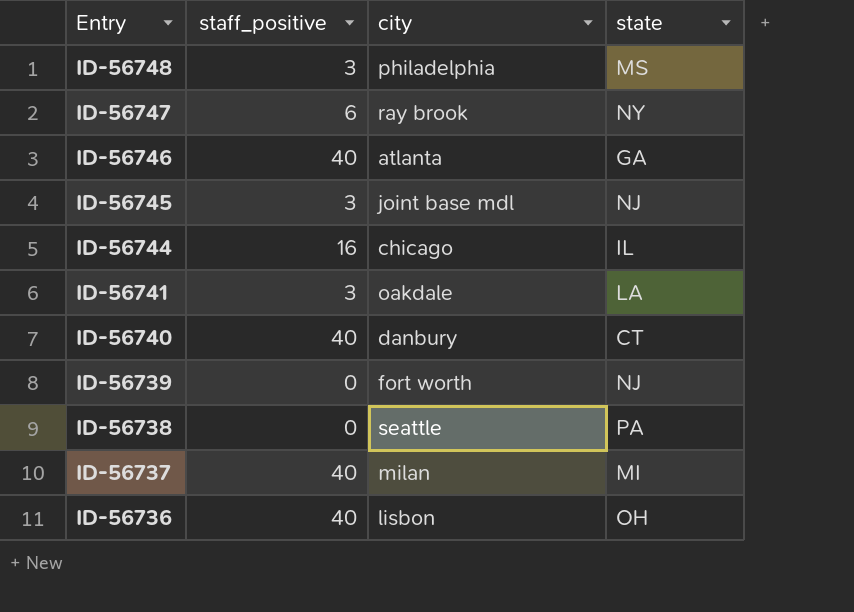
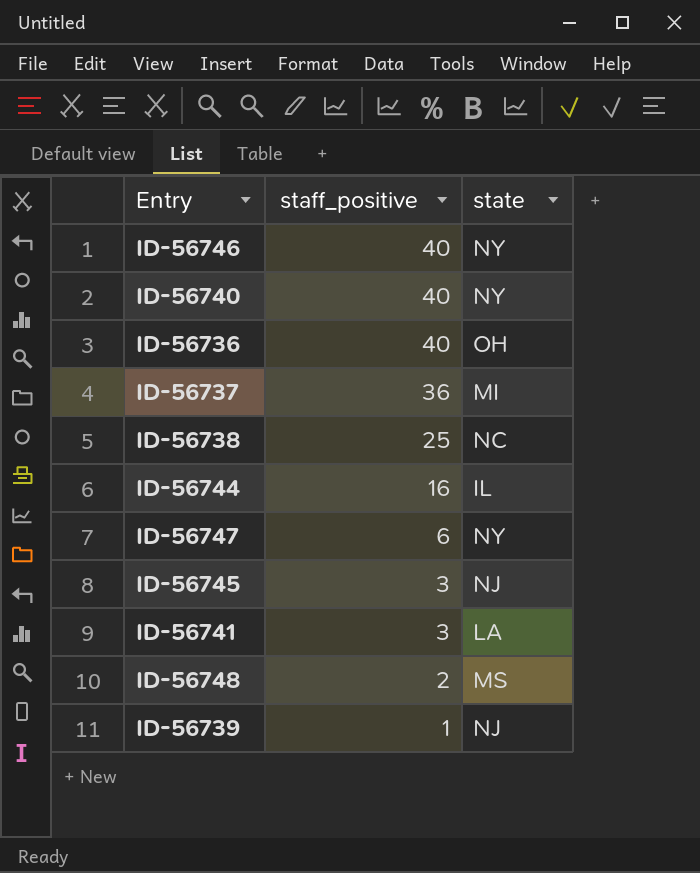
row order: Entry descending -> staff_positive descending
column city | position: 3 -> none
ID-56746 | state: GA -> NY
ID-56740 | state: CT -> NY
ID-56737 | staff_positive: 40 -> 36
ID-56738 | staff_positive: 0 -> 25
ID-56738 | state: PA -> NC
ID-56748 | staff_positive: 3 -> 2
ID-56739 | staff_positive: 0 -> 1

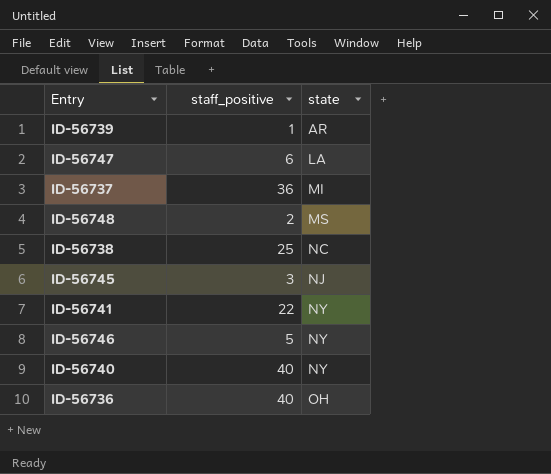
row order: staff_positive descending -> state ascending
row ID-56744: 16 | IL -> none
ID-56739 | state: NJ -> AR
ID-56747 | state: NY -> LA
ID-56741 | staff_positive: 3 -> 22
ID-56741 | state: LA -> NY
ID-56746 | staff_positive: 40 -> 5

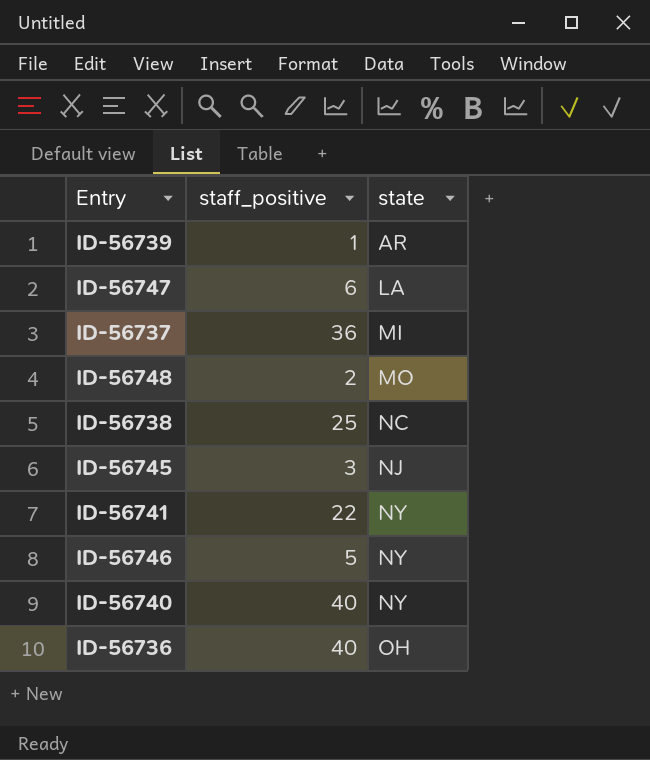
ID-56748 | state: MS -> MO

